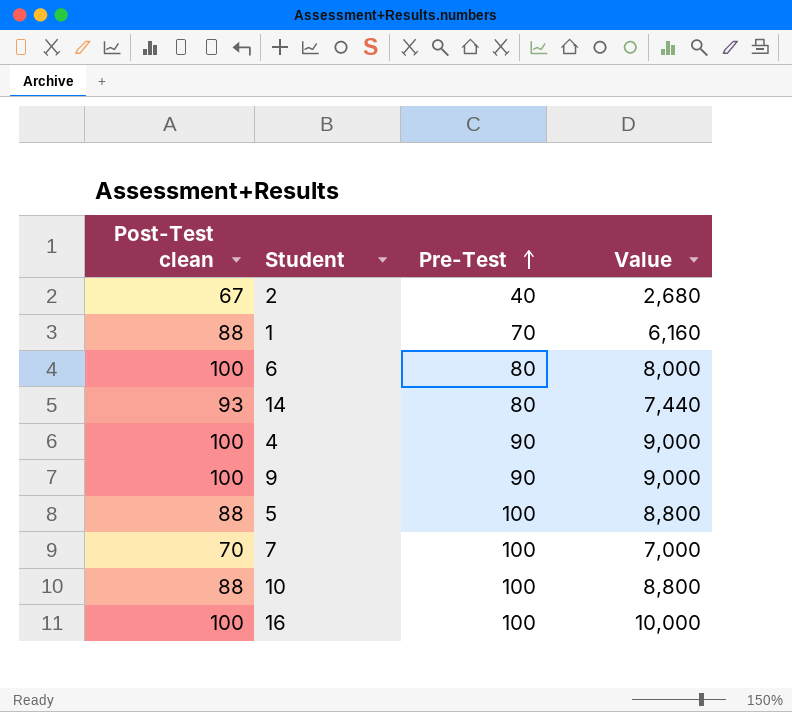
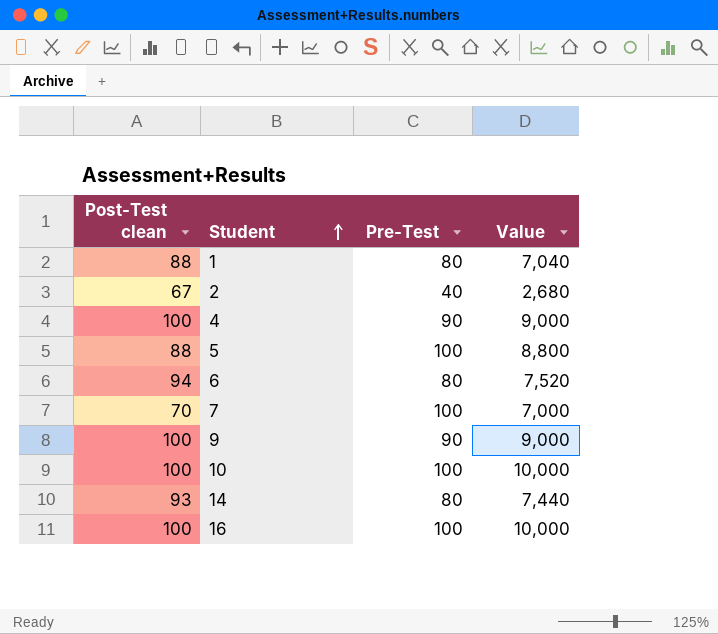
row order: Pre-Test ascending -> Student ascending
1 | Pre-Test: 70 -> 80
1 | Value: 6,160 -> 7,040
6 | Post-Test clean: 100 -> 94
6 | Value: 8,000 -> 7,520
10 | Post-Test clean: 88 -> 100
10 | Value: 8,800 -> 10,000

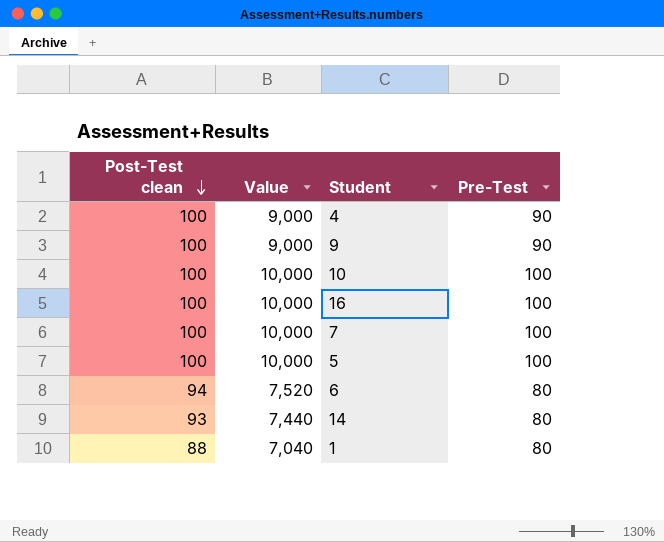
row order: Student ascending -> Post-Test clean descending
column Value | position: 4 -> 2
row 2: 67 | 40 | 2,680 -> none
7 | Post-Test clean: 70 -> 100
7 | Value: 7,000 -> 10,000
5 | Post-Test clean: 88 -> 100
5 | Value: 8,800 -> 10,000

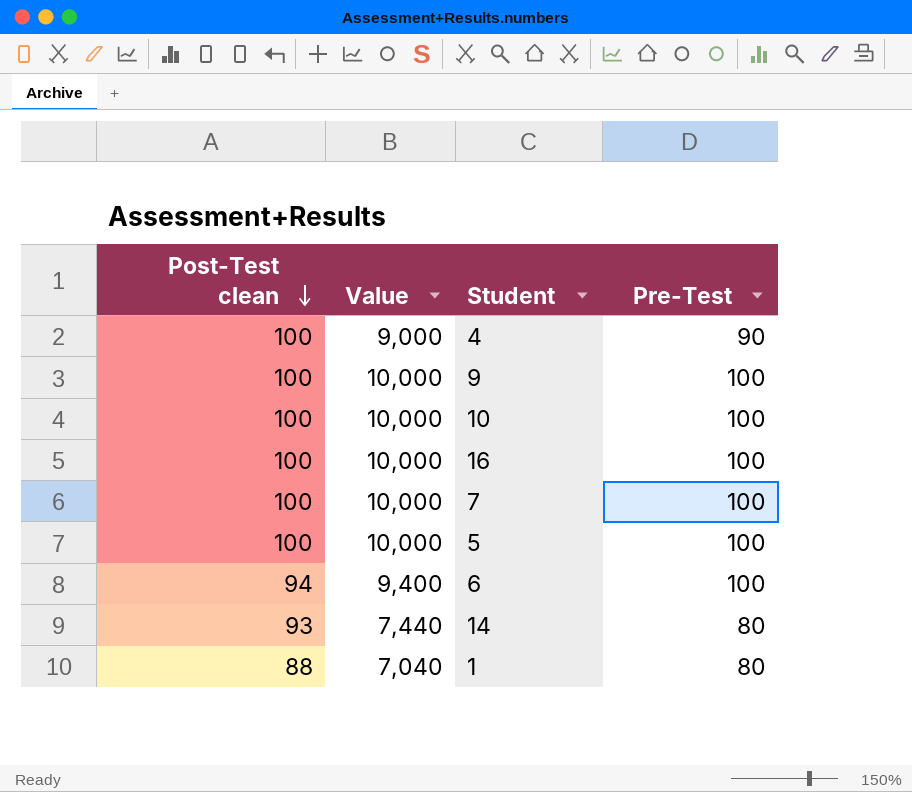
9 | Value: 9,000 -> 10,000
9 | Pre-Test: 90 -> 100
6 | Value: 7,520 -> 9,400
6 | Pre-Test: 80 -> 100

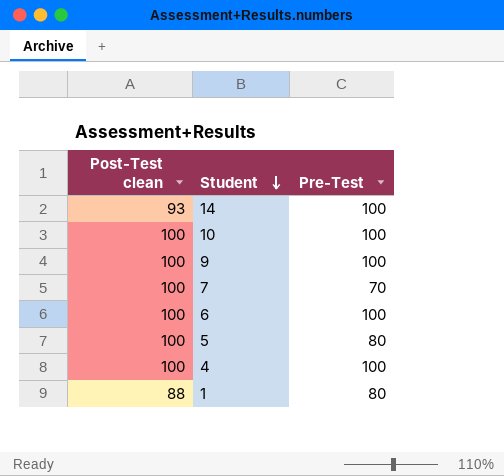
row order: Post-Test clean descending -> Student descending
column Value | formula: [Post-Test clean] * [Pre-Test] -> none
row 16: 100 | 10,000 | 100 -> none
14 | Pre-Test: 80 -> 100
7 | Pre-Test: 100 -> 70
6 | Post-Test clean: 94 -> 100
5 | Pre-Test: 100 -> 80
4 | Pre-Test: 90 -> 100

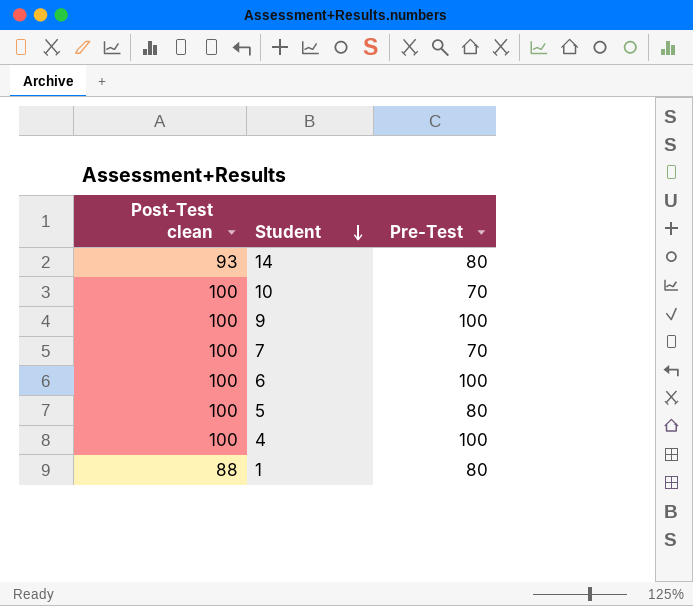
14 | Pre-Test: 100 -> 80
10 | Pre-Test: 100 -> 70

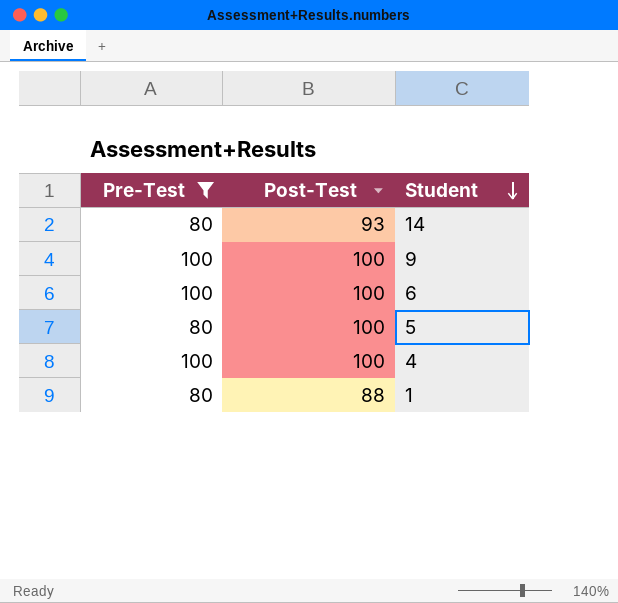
filter: none -> Pre-Test != 70
column Pre-Test | position: 3 -> 1
column name: Post-Test clean -> Post-Test

